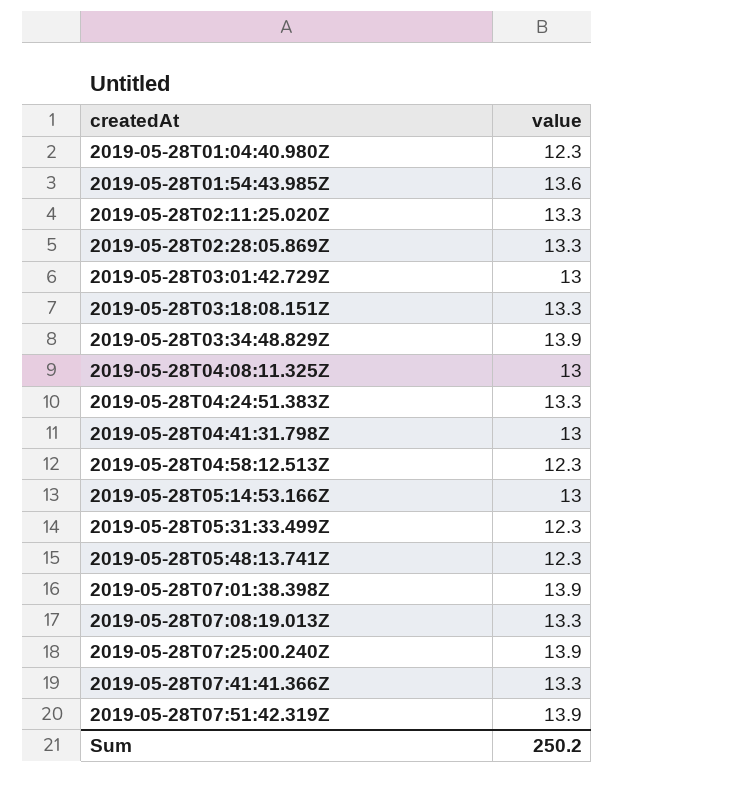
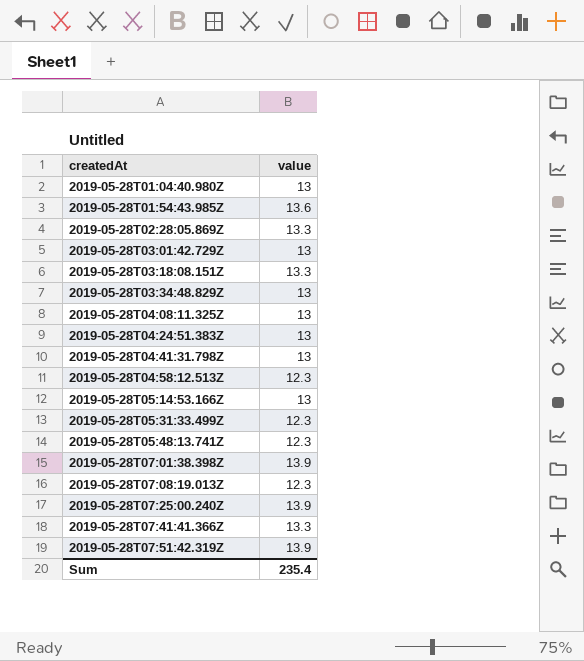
row 2019-05-28T02:11:25.020Z: 13.3 -> none
2019-05-28T01:04:40.980Z | value: 12.3 -> 13
2019-05-28T03:34:48.829Z | value: 13.9 -> 13
2019-05-28T04:24:51.383Z | value: 13.3 -> 13
2019-05-28T07:08:19.013Z | value: 13.3 -> 12.3
Sum | value: 250.2 -> 235.4

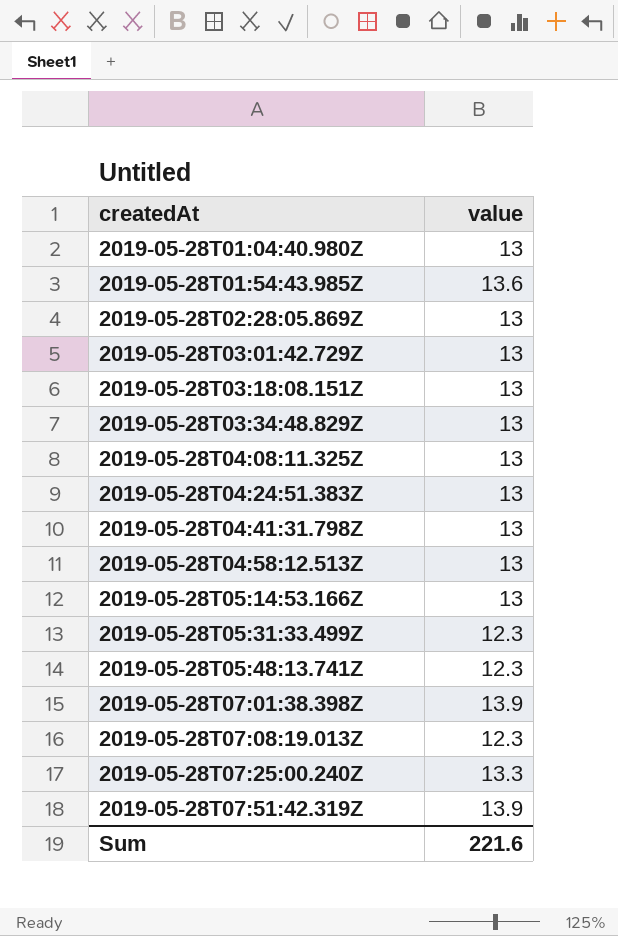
row 2019-05-28T07:41:41.366Z: 13.3 -> none
2019-05-28T02:28:05.869Z | value: 13.3 -> 13
2019-05-28T03:18:08.151Z | value: 13.3 -> 13
2019-05-28T04:58:12.513Z | value: 12.3 -> 13
2019-05-28T07:25:00.240Z | value: 13.9 -> 13.3
Sum | value: 235.4 -> 221.6

